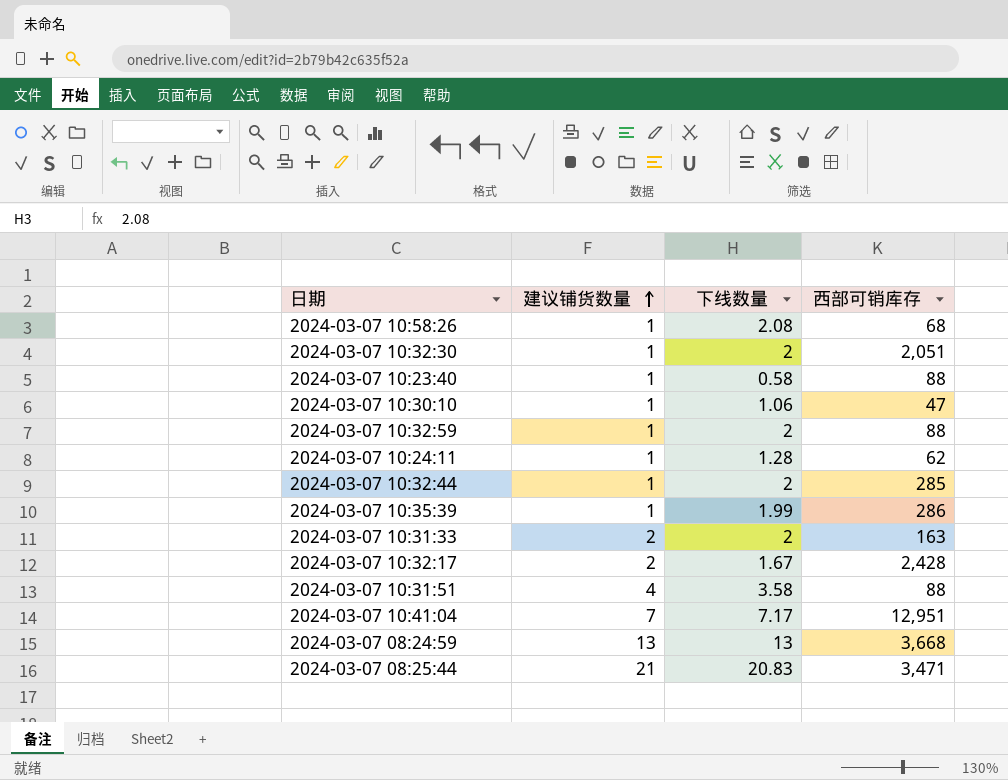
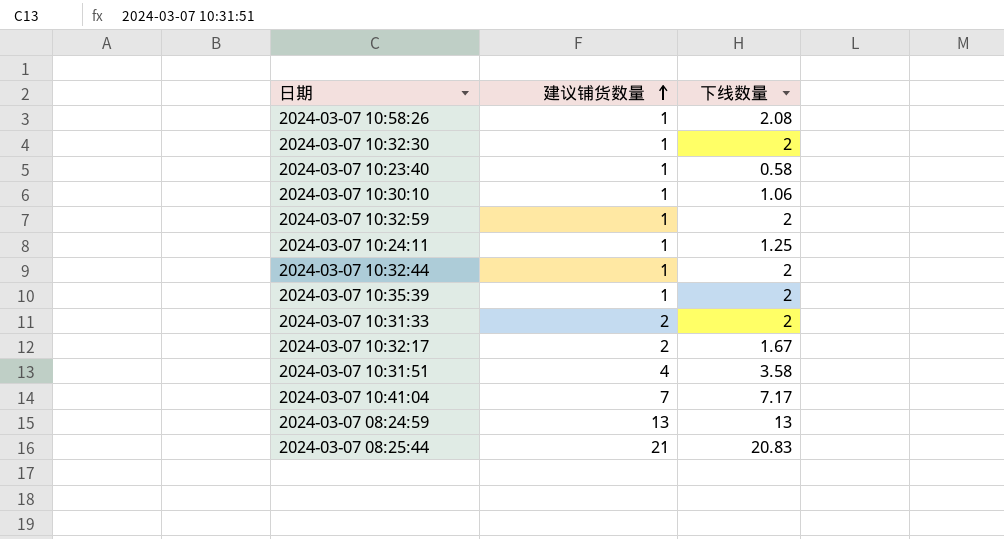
column 西部可销库存 | position: 4 -> none
2024-03-07 10:24:11 | 下线数量: 1.28 -> 1.25
2024-03-07 10:35:39 | 下线数量: 1.99 -> 2

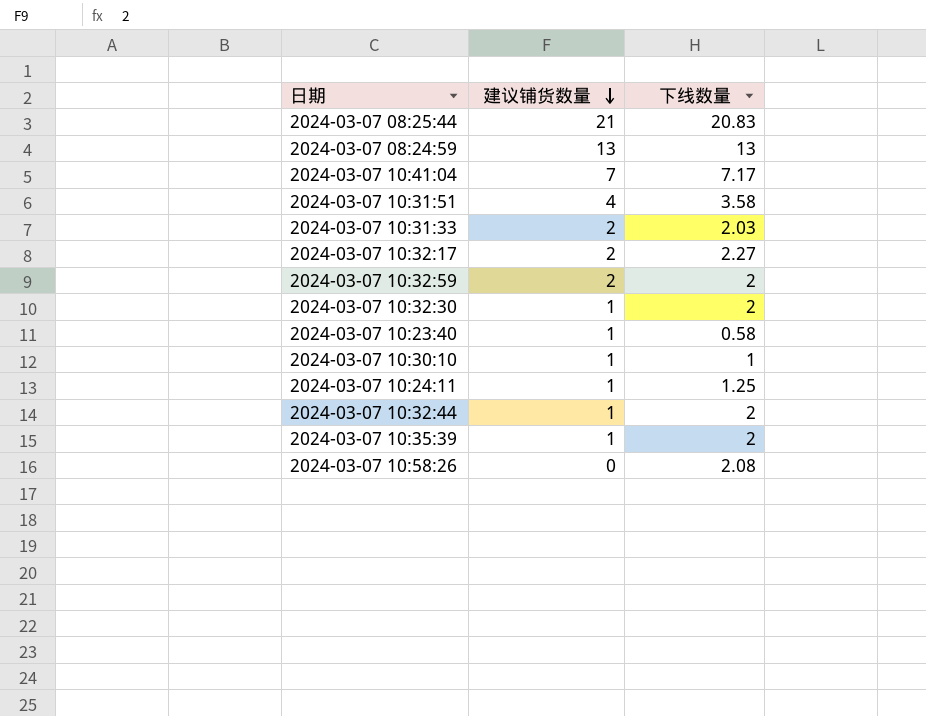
row order: 建议铺货数量 ascending -> 建议铺货数量 descending
2024-03-07 10:31:33 | 下线数量: 2 -> 2.03
2024-03-07 10:32:17 | 下线数量: 1.67 -> 2.27
2024-03-07 10:32:59 | 建议铺货数量: 1 -> 2
2024-03-07 10:30:10 | 下线数量: 1.06 -> 1
2024-03-07 10:58:26 | 建议铺货数量: 1 -> 0

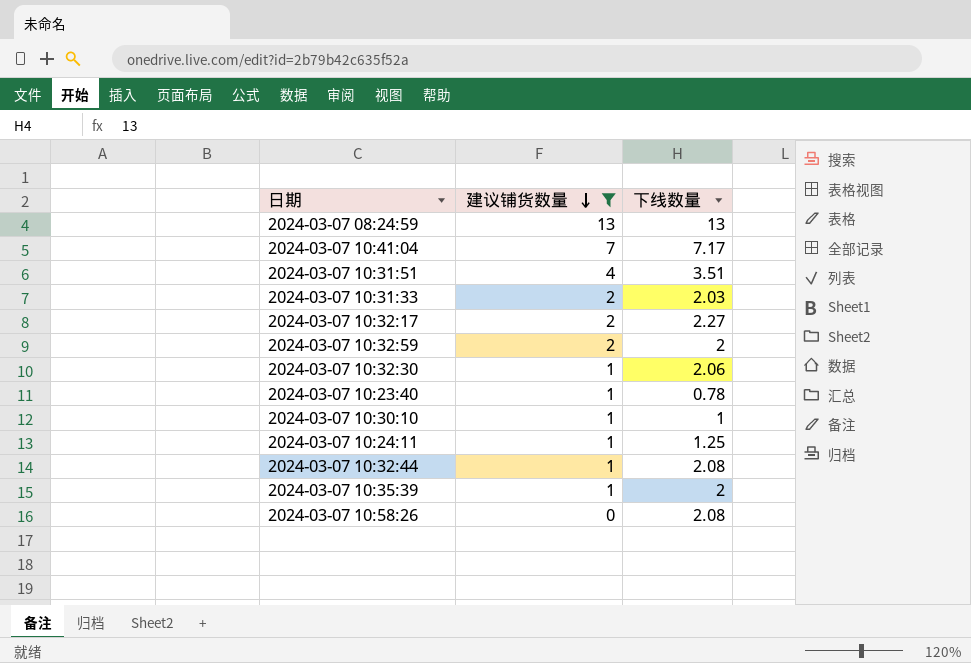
filter: none -> 建议铺货数量 != 21
2024-03-07 10:31:51 | 下线数量: 3.58 -> 3.51
2024-03-07 10:32:30 | 下线数量: 2 -> 2.06
2024-03-07 10:23:40 | 下线数量: 0.58 -> 0.78
2024-03-07 10:32:44 | 下线数量: 2 -> 2.08

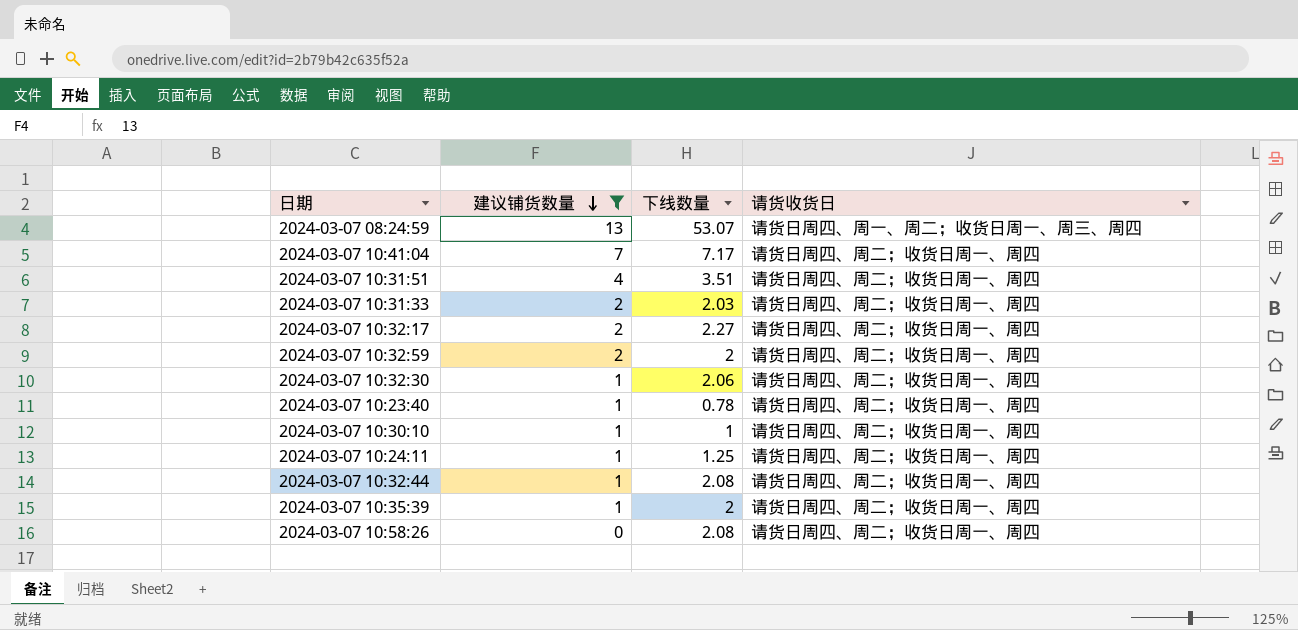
column 请货收货日 | position: none -> 4
2024-03-07 08:24:59 | 下线数量: 13 -> 53.07

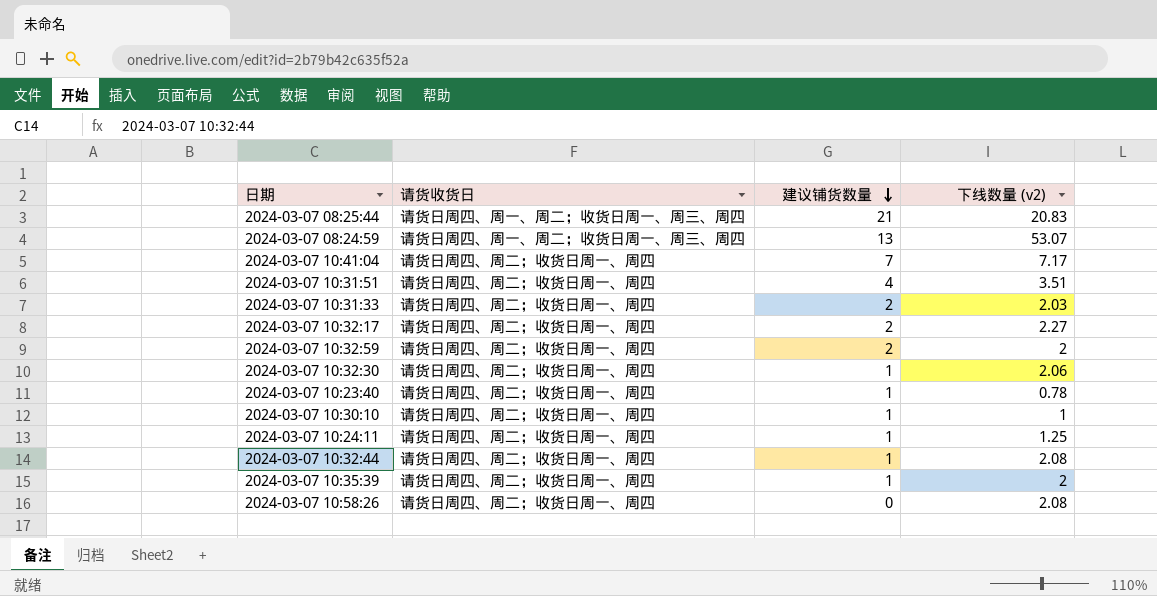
filter: 建议铺货数量 != 21 -> none
column 请货收货日 | position: 4 -> 2
column name: 下线数量 -> 下线数量 (v2)

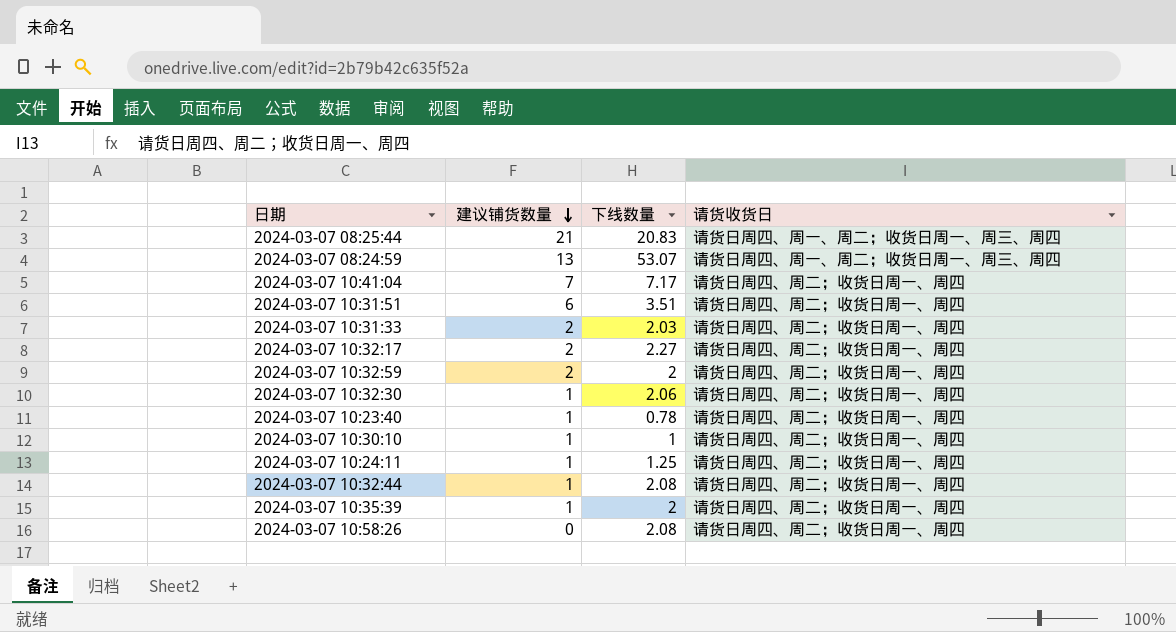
column name: 下线数量 (v2) -> 下线数量
column 请货收货日 | position: 2 -> 4
2024-03-07 10:31:51 | 建议铺货数量: 4 -> 6

